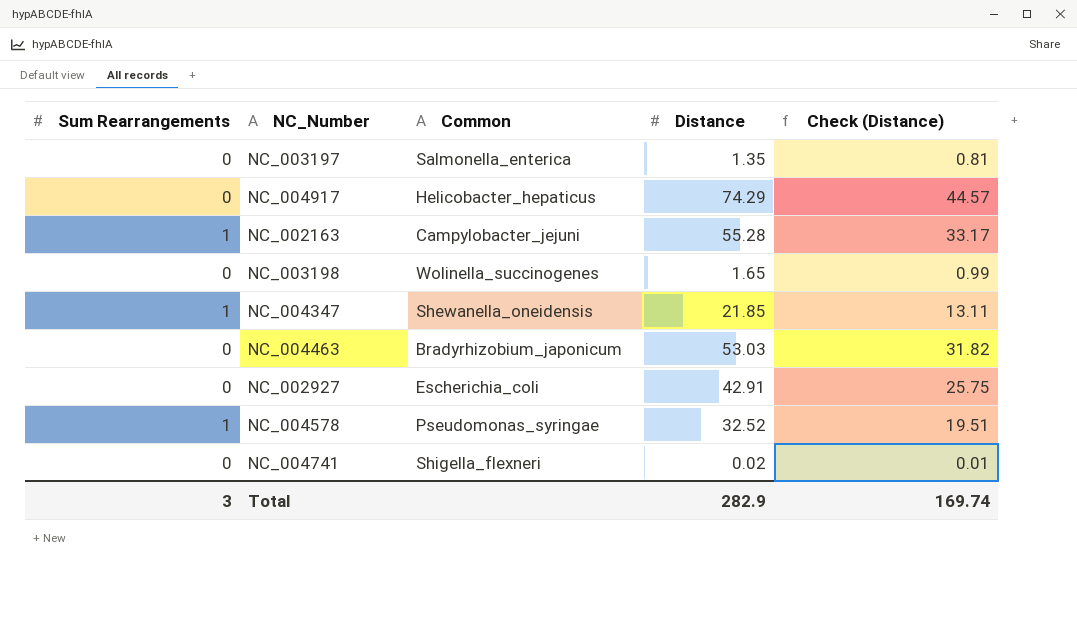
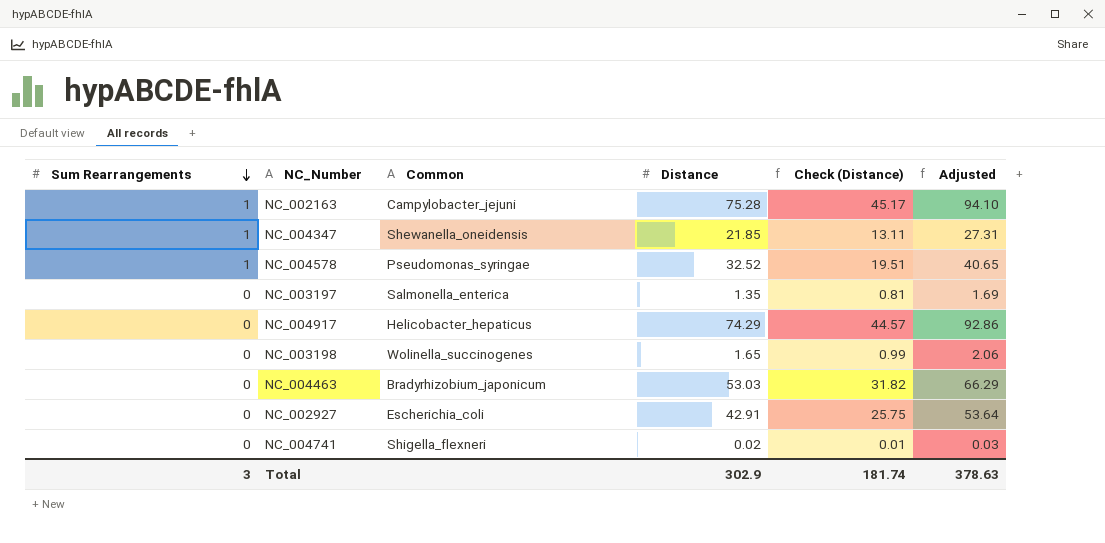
row order: none -> Sum Rearrangements descending
column Adjusted | formula: none -> [Distance] * 1.25
NC_002163 | Distance: 55.28 -> 75.28
NC_002163 | Check (Distance): 33.17 -> 45.17
Total | Distance: 282.9 -> 302.9
Total | Check (Distance): 169.74 -> 181.74

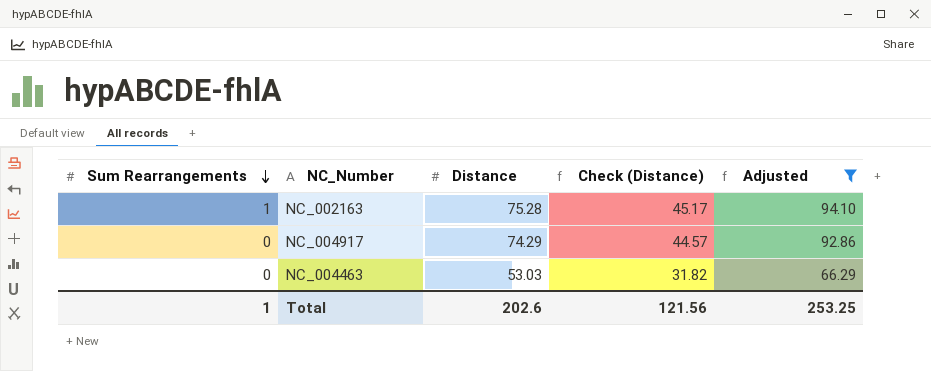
filter: none -> Adjusted >= 66.29
column Common | position: 3 -> none
Total | Sum Rearrangements: 3 -> 1
Total | Distance: 302.9 -> 202.6
Total | Check (Distance): 181.74 -> 121.56
Total | Adjusted: 378.63 -> 253.25

